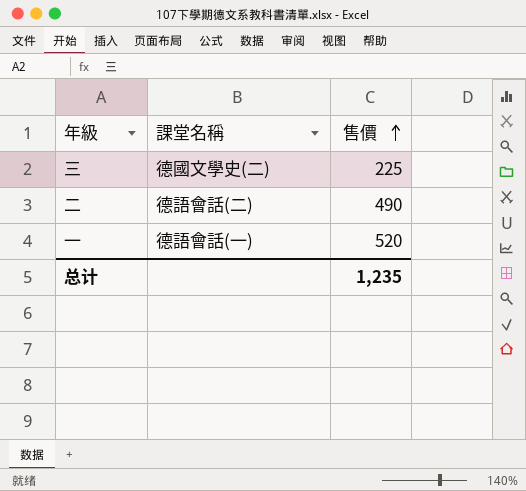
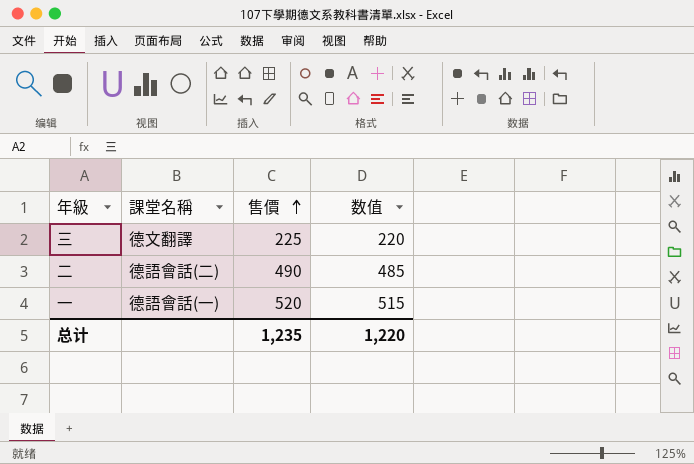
column 数值 | formula: none -> [售價] - 5
三 | 課堂名稱: 德國文學史(二) -> 德文翻譯

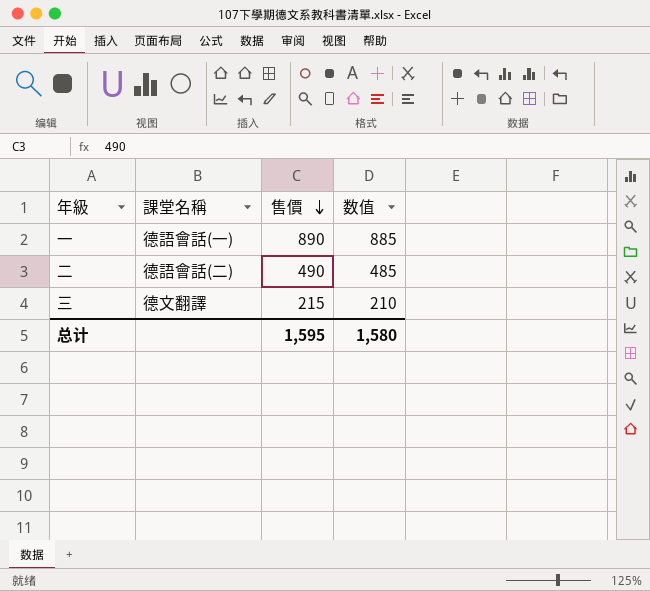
row order: 售價 ascending -> 售價 descending
一 | 售價: 520 -> 890
一 | 数值: 515 -> 885
三 | 售價: 225 -> 215
三 | 数值: 220 -> 210
总计 | 售價: 1,235 -> 1,595
总计 | 数值: 1,220 -> 1,580

